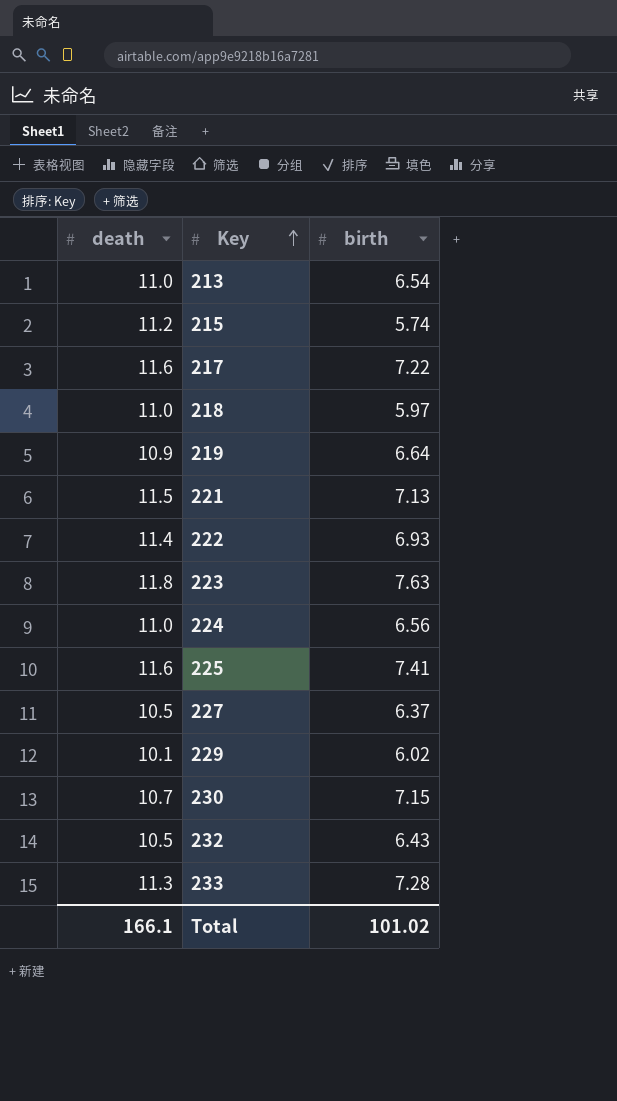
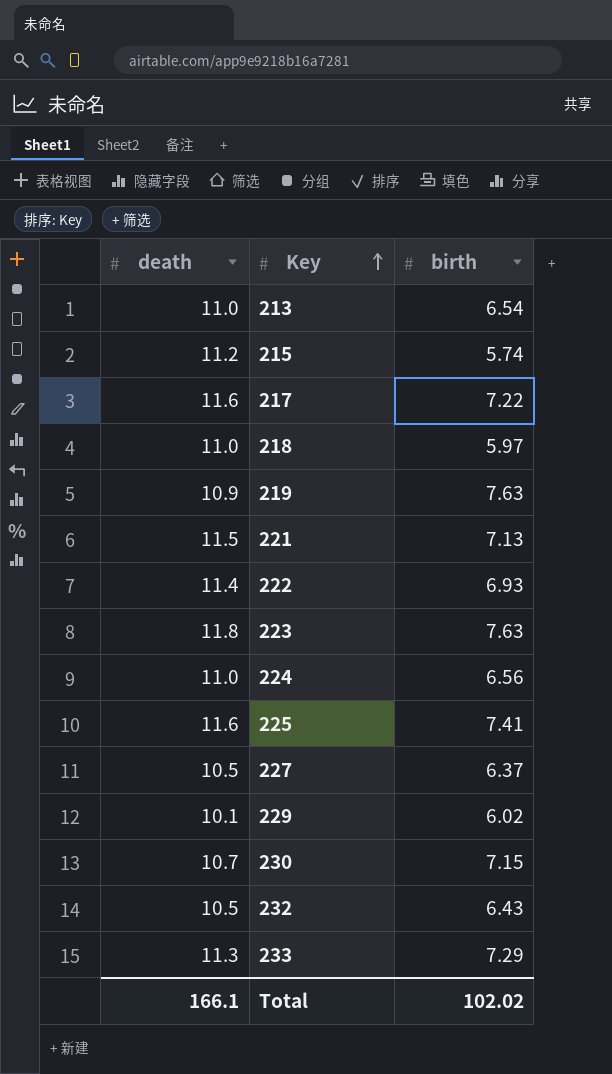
219 | birth: 6.64 -> 7.63
233 | birth: 7.28 -> 7.29
Total | birth: 101.02 -> 102.02

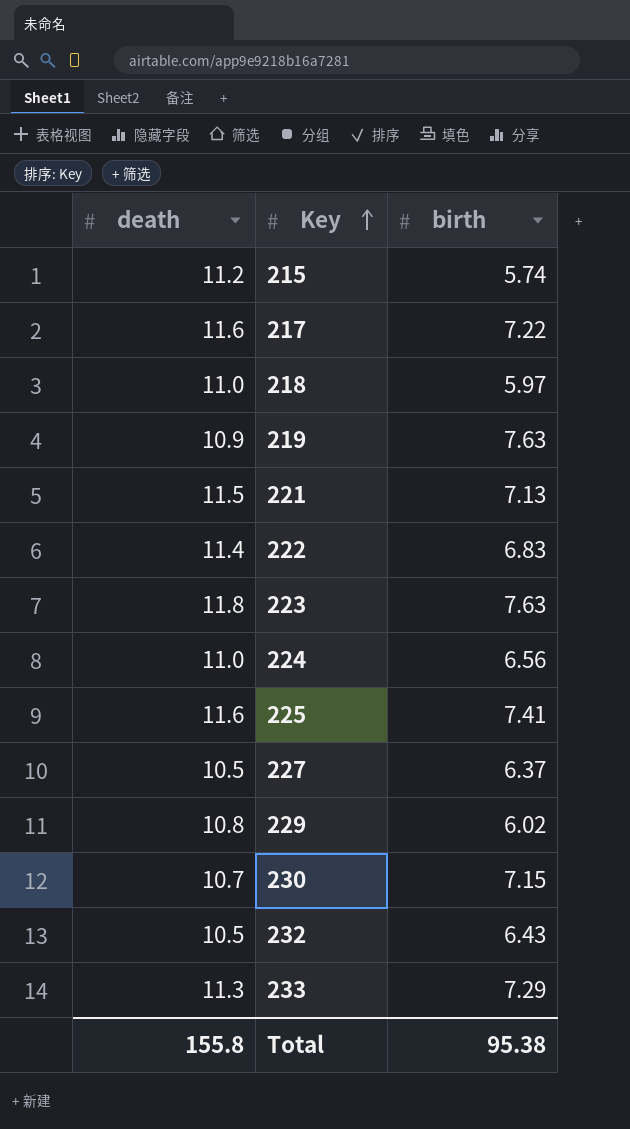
row 213: 11.0 | 6.54 -> none
222 | birth: 6.93 -> 6.83
229 | death: 10.1 -> 10.8
Total | death: 166.1 -> 155.8
Total | birth: 102.02 -> 95.38

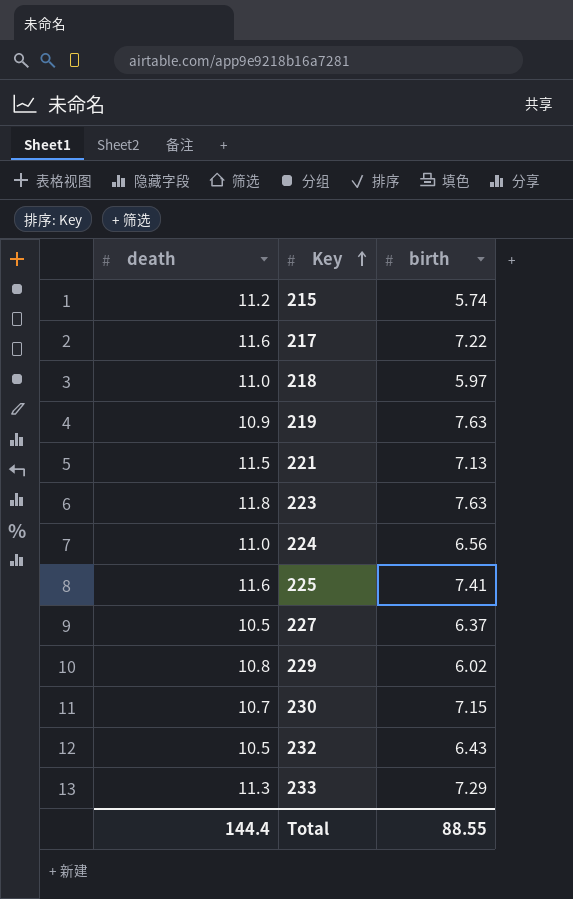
row 222: 11.4 | 6.83 -> none
Total | death: 155.8 -> 144.4
Total | birth: 95.38 -> 88.55

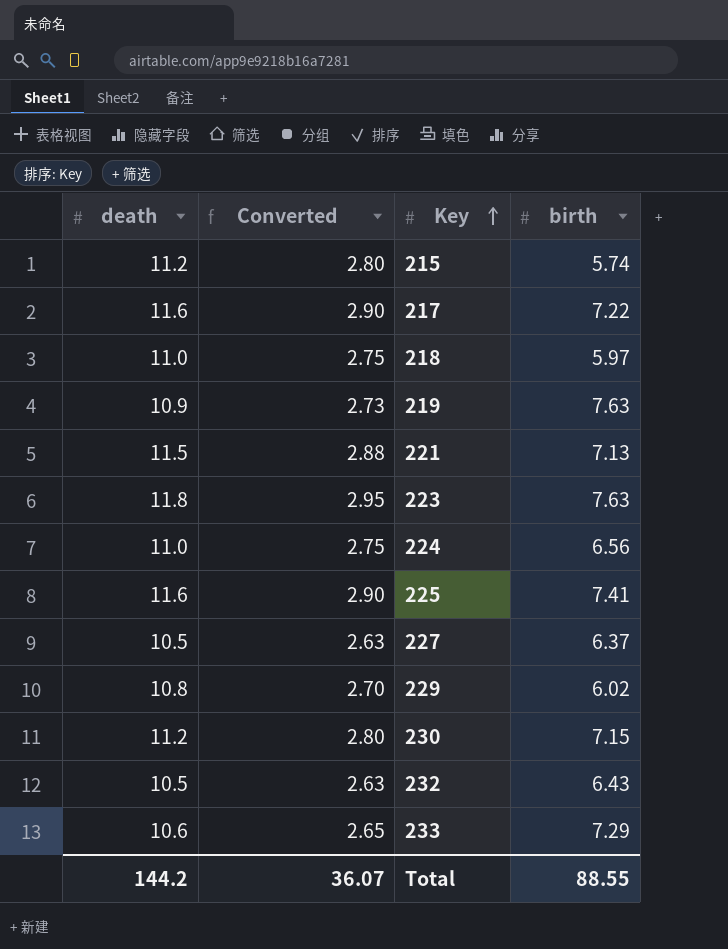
column Converted | formula: none -> [death] * 0.25
230 | death: 10.7 -> 11.2
233 | death: 11.3 -> 10.6
Total | death: 144.4 -> 144.2

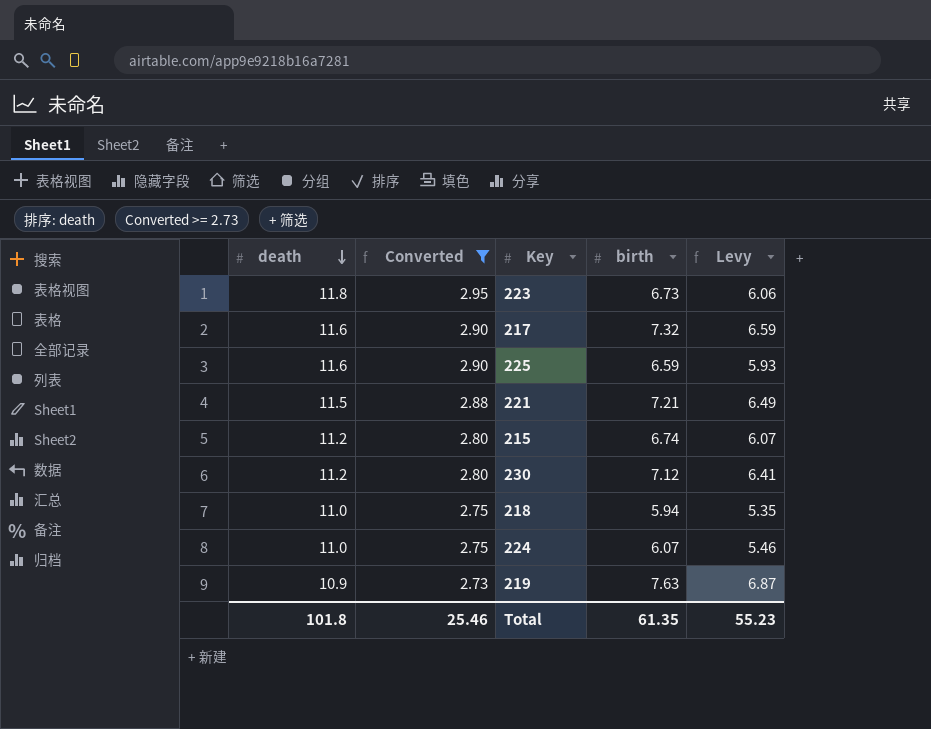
filter: none -> Converted >= 2.73
row order: Key ascending -> death descending
column Levy | formula: none -> [birth] * 0.9
223 | birth: 7.63 -> 6.73
217 | birth: 7.22 -> 7.32
225 | birth: 7.41 -> 6.59
221 | birth: 7.13 -> 7.21
215 | birth: 5.74 -> 6.74
230 | birth: 7.15 -> 7.12
218 | birth: 5.97 -> 5.94
224 | birth: 6.56 -> 6.07
Total | death: 144.2 -> 101.8
Total | Converted: 36.07 -> 25.46
Total | birth: 88.55 -> 61.35

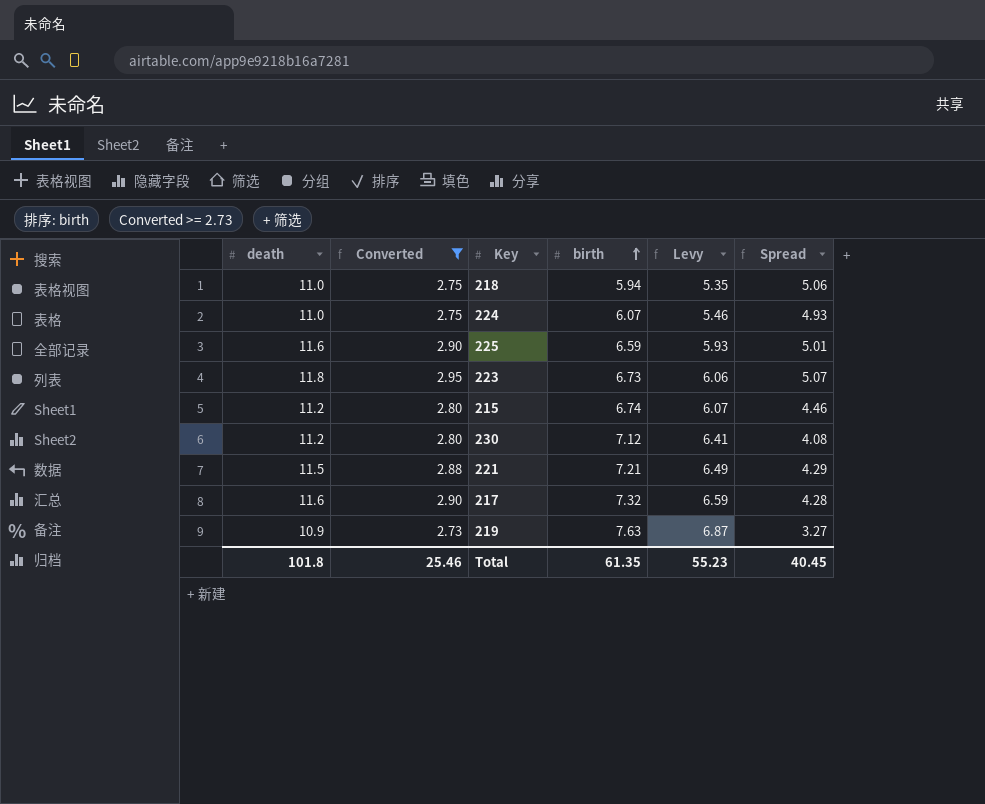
row order: death descending -> birth ascending
column Spread | formula: none -> [death] - [birth]

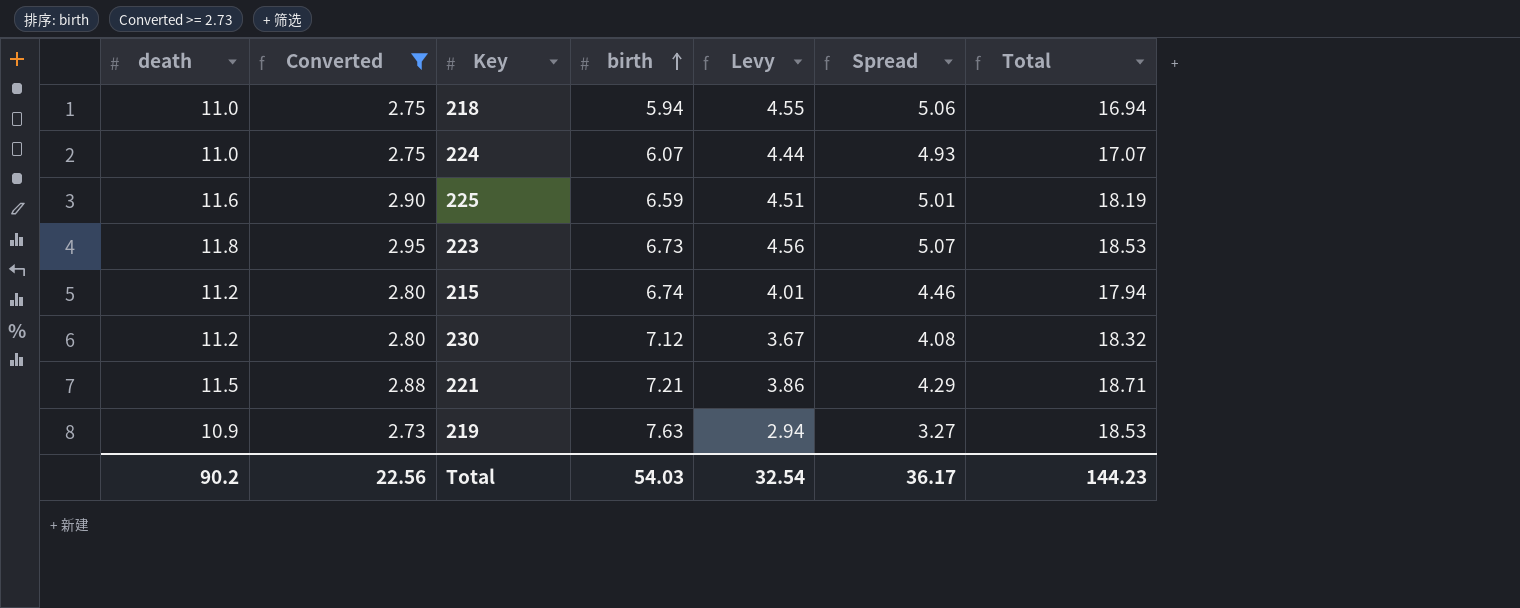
column Levy | formula: [birth] * 0.9 -> [Spread] * 0.9
column Total | formula: none -> [death] + [birth]
row 217: 11.6 | 2.90 | 7.32 | 6.59 | 4.28 -> none
Total | death: 101.8 -> 90.2
Total | Converted: 25.46 -> 22.56
Total | birth: 61.35 -> 54.03
Total | Levy: 55.23 -> 32.54
Total | Spread: 40.45 -> 36.17

